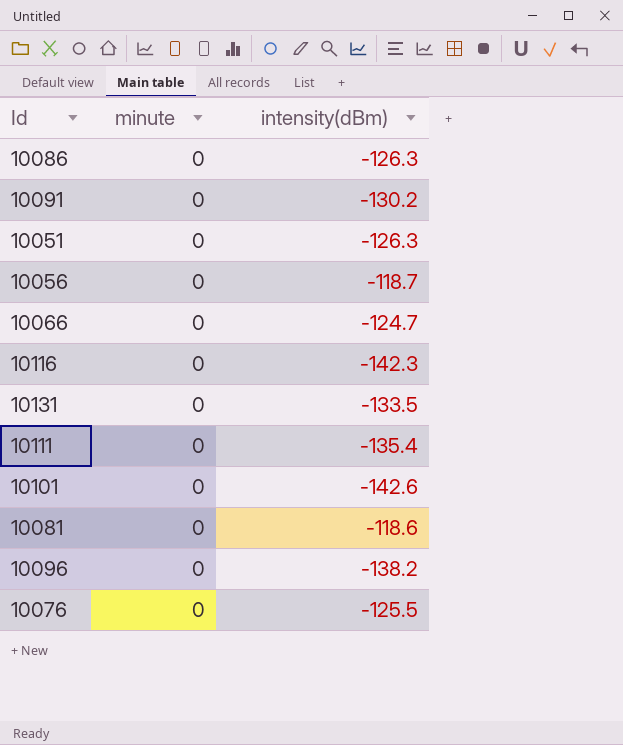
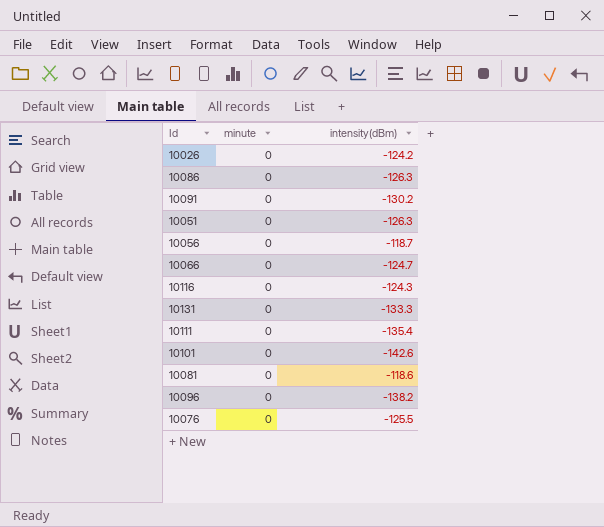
row 10026: none -> 0 | -124.2
10116 | intensity(dBm): -142.3 -> -124.3
10131 | intensity(dBm): -133.5 -> -133.3

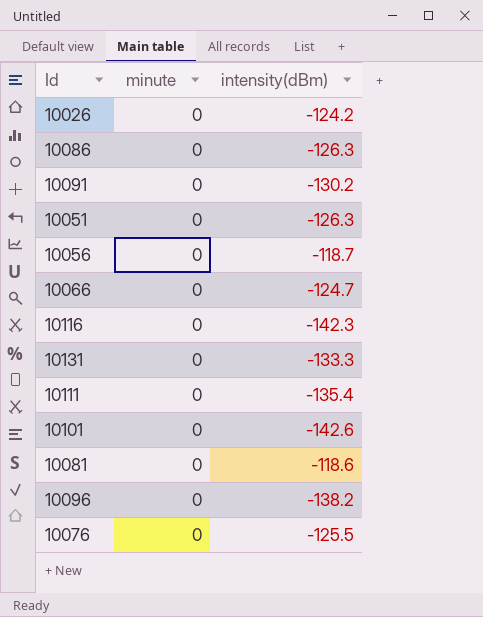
10116 | intensity(dBm): -124.3 -> -142.3

